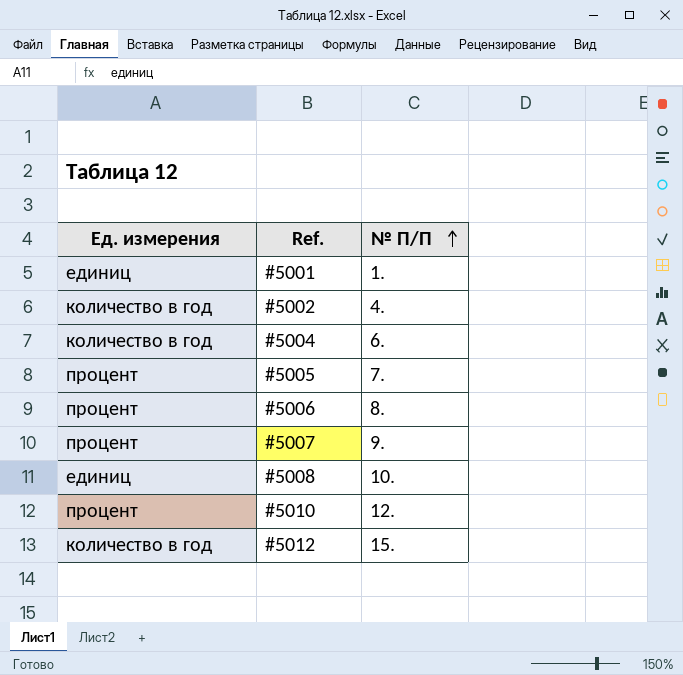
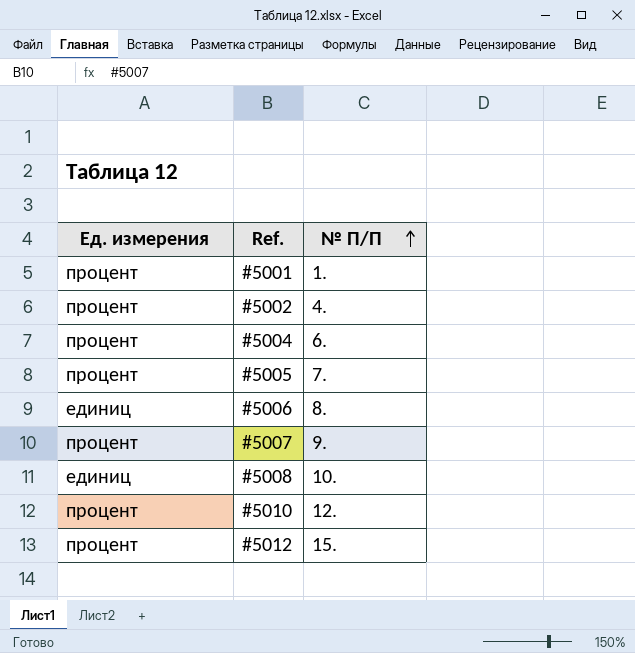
#5001 | Ед. измерения: единиц -> процент
#5002 | Ед. измерения: количество в год -> процент
#5004 | Ед. измерения: количество в год -> процент
#5006 | Ед. измерения: процент -> единиц
#5012 | Ед. измерения: количество в год -> процент

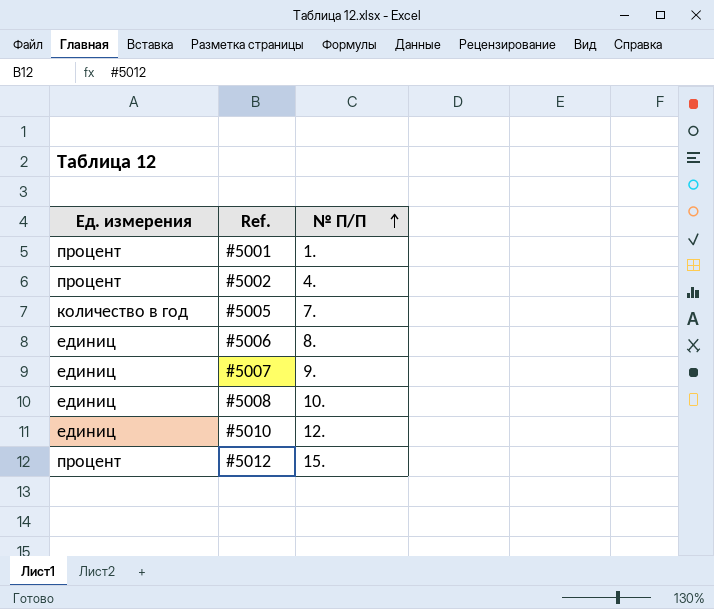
row #5004: процент | 6. -> none
#5005 | Ед. измерения: процент -> количество в год
#5007 | Ед. измерения: процент -> единиц
#5010 | Ед. измерения: процент -> единиц

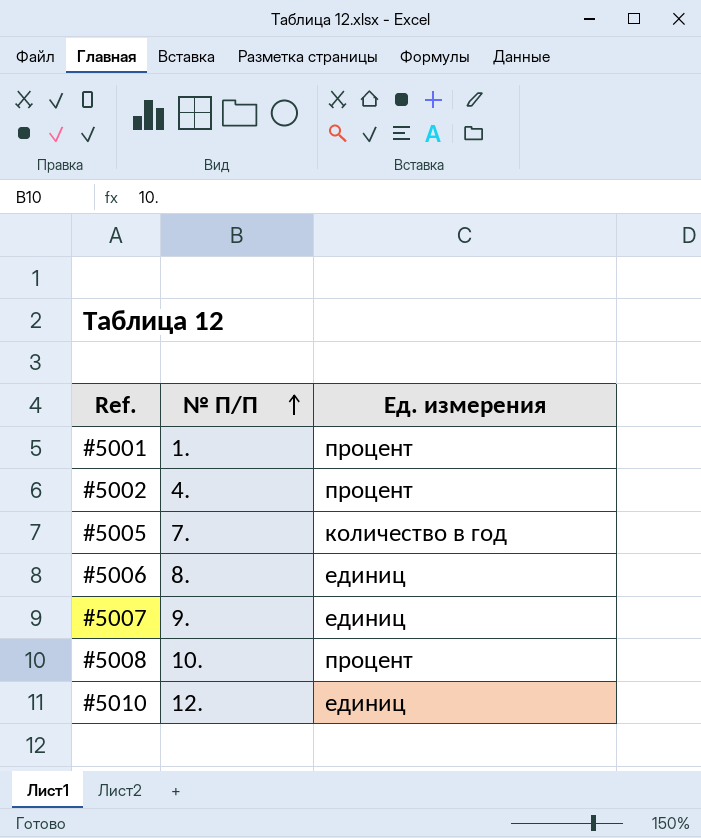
column Ед. измерения | position: 1 -> 3
row #5012: процент | 15. -> none
#5008 | Ед. измерения: единиц -> процент

